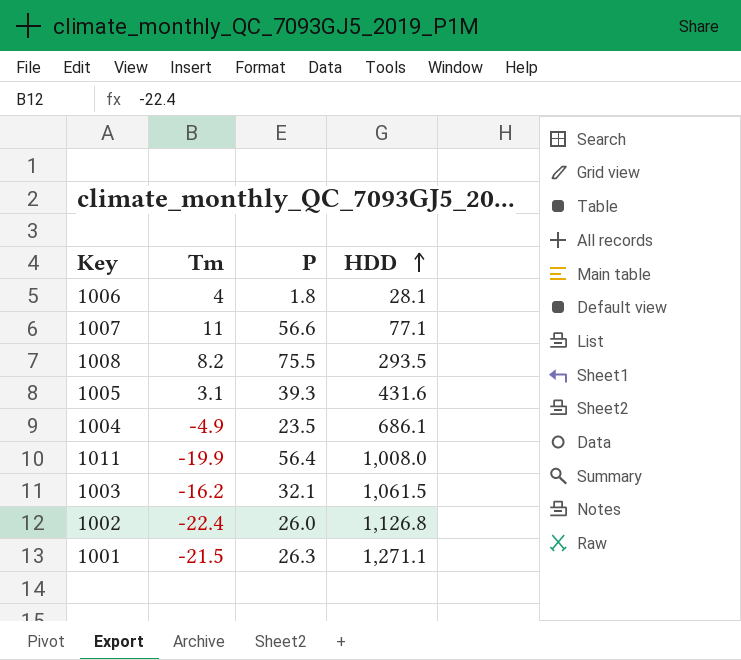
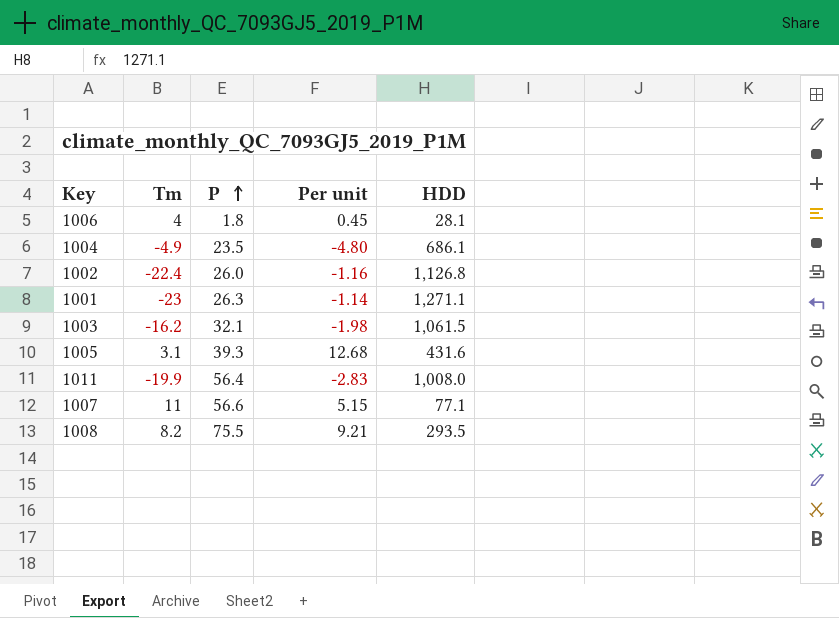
row order: HDD ascending -> P ascending
column Per unit | formula: none -> [P] / [Tm]
1001 | Tm: -21.5 -> -23

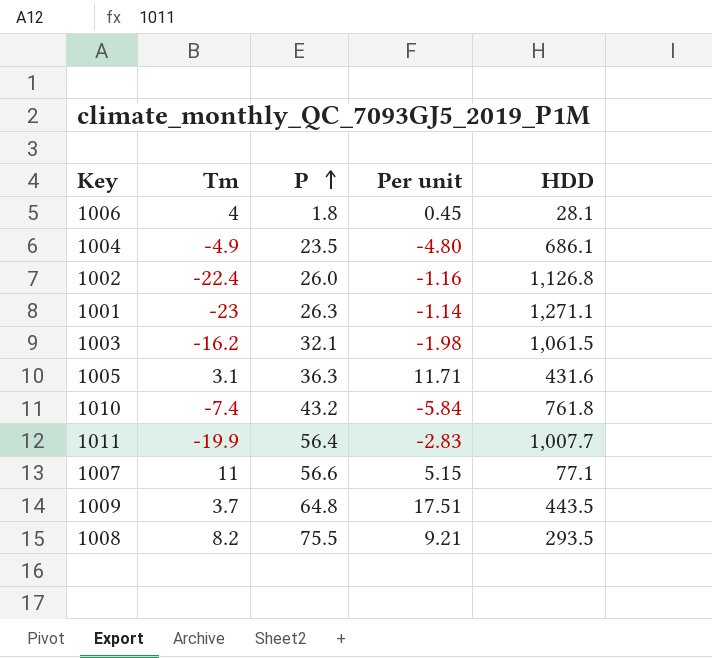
1005 | P: 39.3 -> 36.3
1005 | Per unit: 12.68 -> 11.71
row 1010: none -> -7.4 | 43.2 | -5.84 | 761.8
1011 | HDD: 1,008.0 -> 1,007.7
row 1009: none -> 3.7 | 64.8 | 17.51 | 443.5

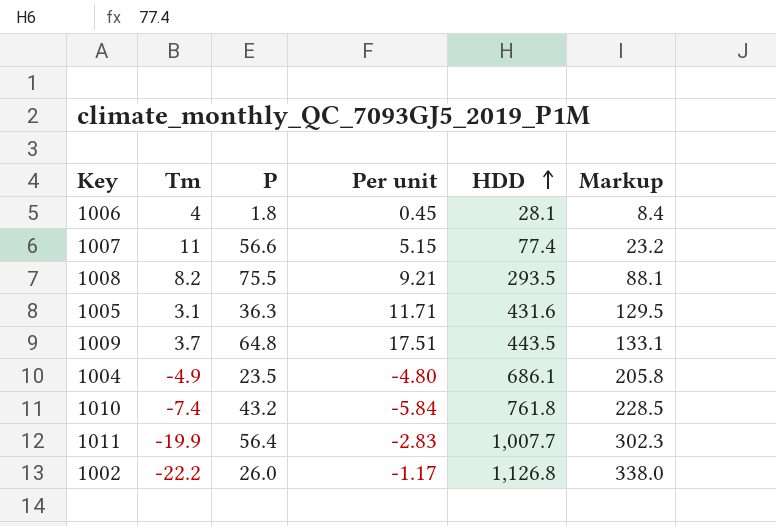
row order: P ascending -> HDD ascending
column Markup | formula: none -> [HDD] * 0.3
row 1001: -23 | 26.3 | -1.14 | 1,271.1 -> none
row 1003: -16.2 | 32.1 | -1.98 | 1,061.5 -> none
1007 | HDD: 77.1 -> 77.4
1002 | Tm: -22.4 -> -22.2
1002 | Per unit: -1.16 -> -1.17

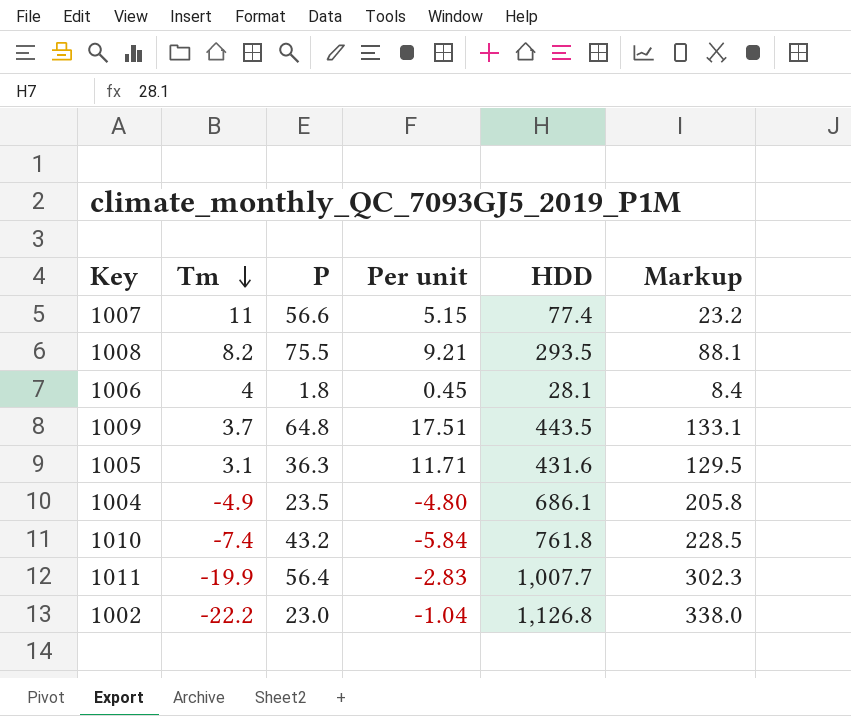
row order: HDD ascending -> Tm descending
1002 | P: 26.0 -> 23.0
1002 | Per unit: -1.17 -> -1.04

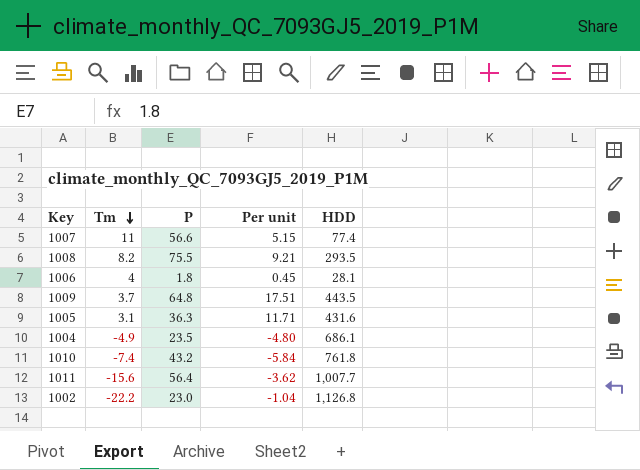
column Markup | formula: [HDD] * 0.3 -> none
1011 | Tm: -19.9 -> -15.6
1011 | Per unit: -2.83 -> -3.62

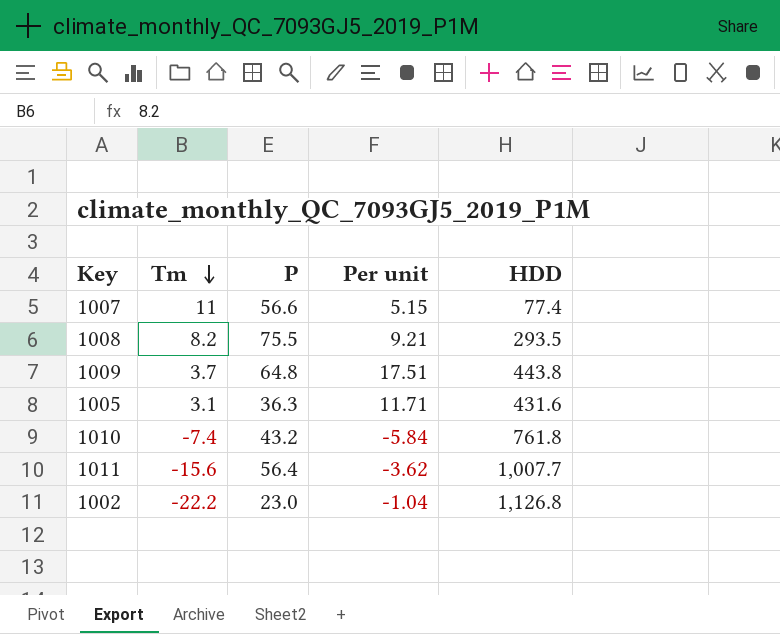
row 1006: 4 | 1.8 | 0.45 | 28.1 -> none
row 1004: -4.9 | 23.5 | -4.80 | 686.1 -> none
1009 | HDD: 443.5 -> 443.8

